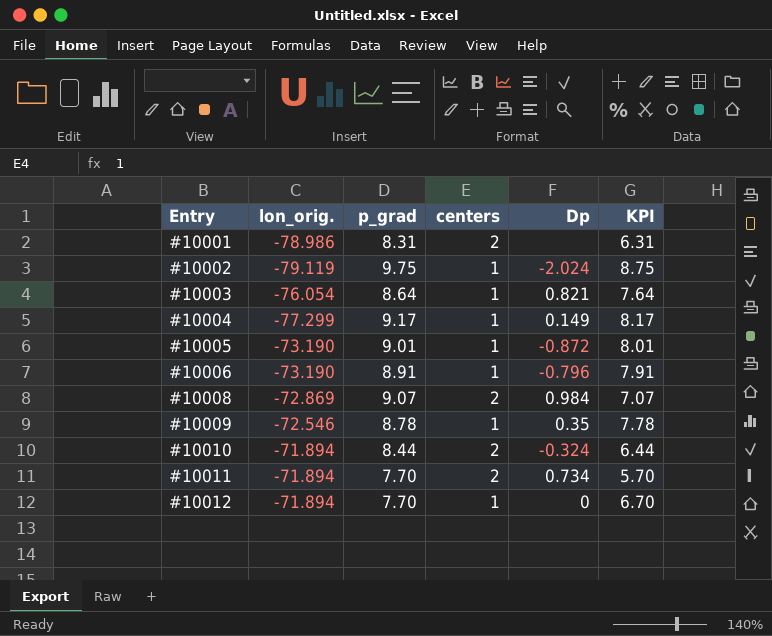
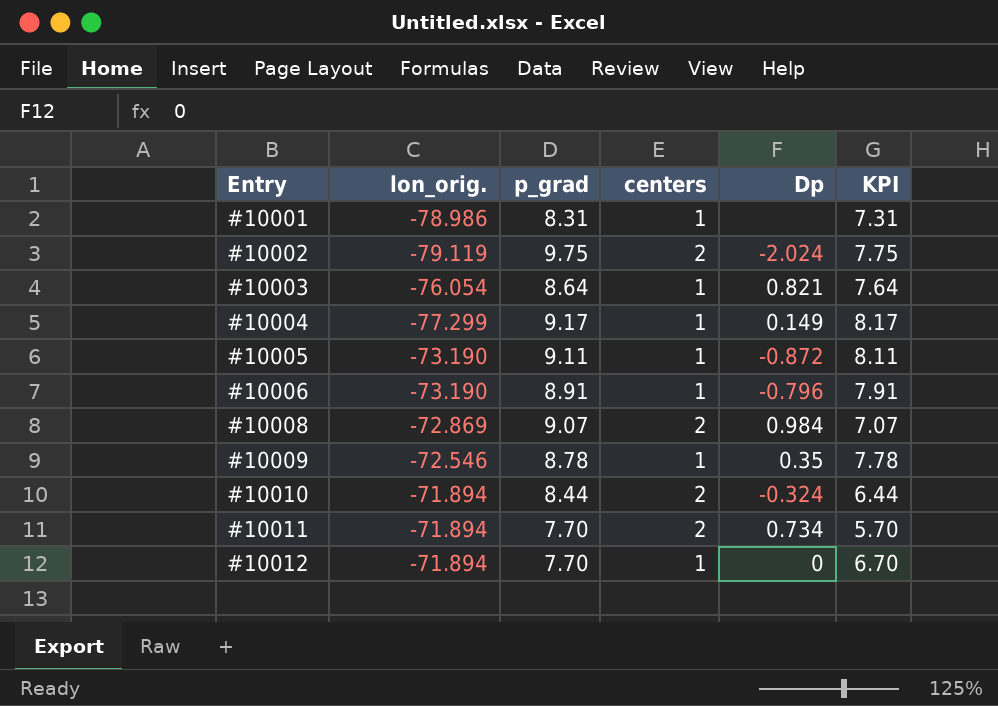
#10001 | centers: 2 -> 1
#10001 | KPI: 6.31 -> 7.31
#10002 | centers: 1 -> 2
#10002 | KPI: 8.75 -> 7.75
#10005 | p_grad: 9.01 -> 9.11
#10005 | KPI: 8.01 -> 8.11

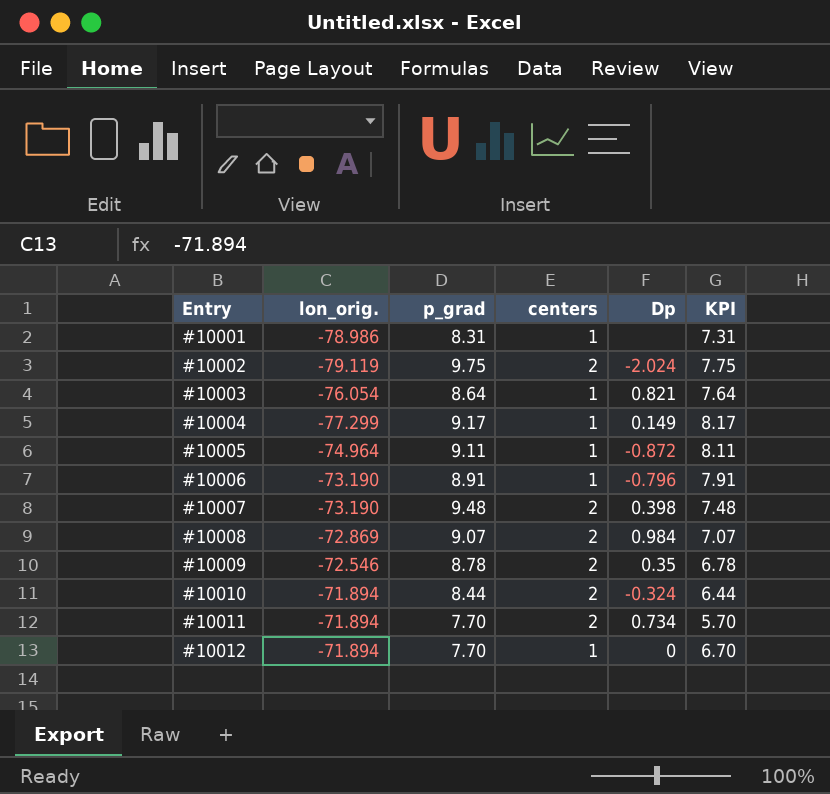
#10005 | lon_orig.: -73.190 -> -74.964
row #10007: none -> -73.190 | 9.48 | 2 | 0.398 | 7.48
#10009 | centers: 1 -> 2
#10009 | KPI: 7.78 -> 6.78

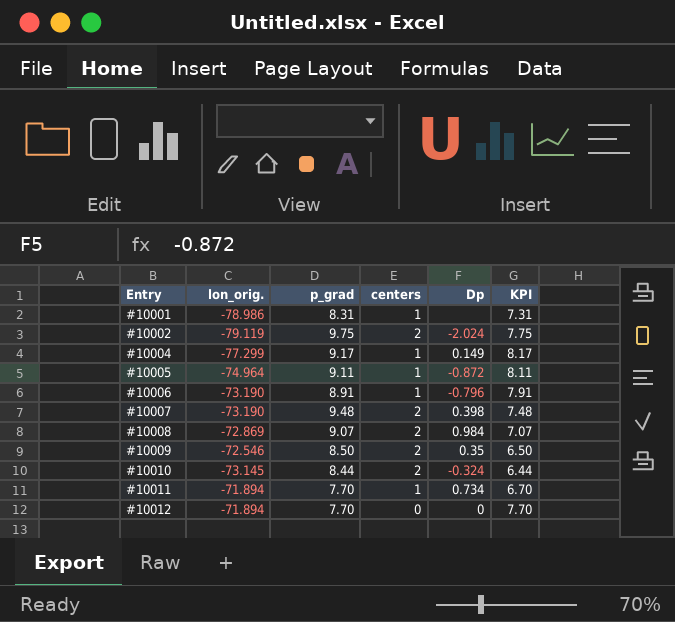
row #10003: -76.054 | 8.64 | 1 | 0.821 | 7.64 -> none
#10009 | p_grad: 8.78 -> 8.50
#10009 | KPI: 6.78 -> 6.50
#10010 | lon_orig.: -71.894 -> -73.145
#10011 | centers: 2 -> 1
#10011 | KPI: 5.70 -> 6.70
#10012 | centers: 1 -> 0
#10012 | KPI: 6.70 -> 7.70

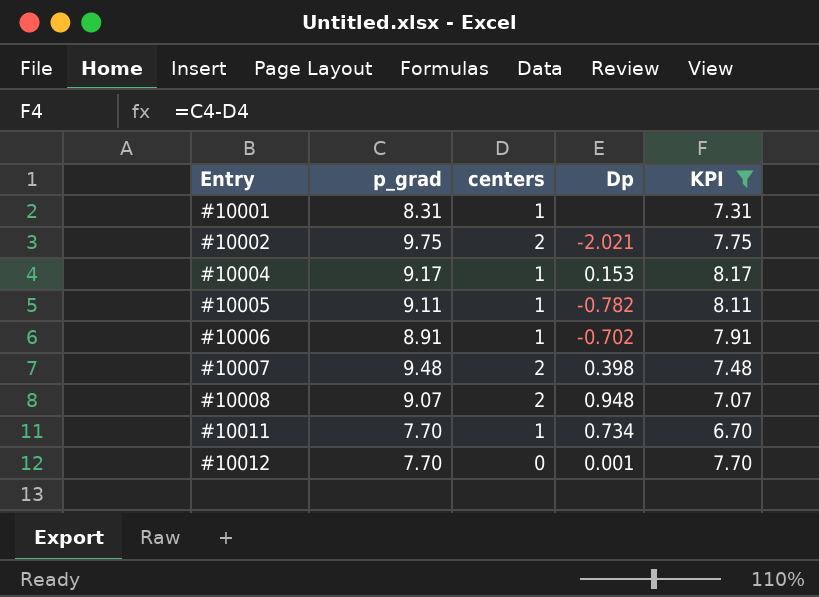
filter: none -> KPI >= 6.70
column lon_orig. | position: 2 -> none
#10002 | Dp: -2.024 -> -2.021
#10004 | Dp: 0.149 -> 0.153
#10005 | Dp: -0.872 -> -0.782
#10006 | Dp: -0.796 -> -0.702
#10008 | Dp: 0.984 -> 0.948
#10012 | Dp: 0 -> 0.001

